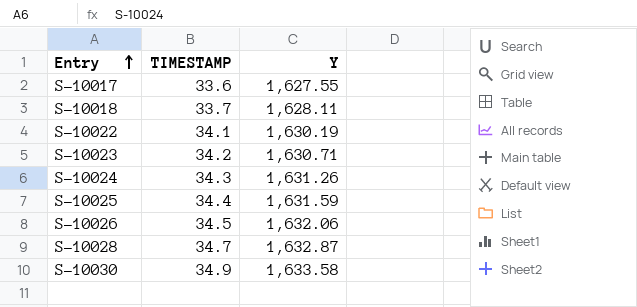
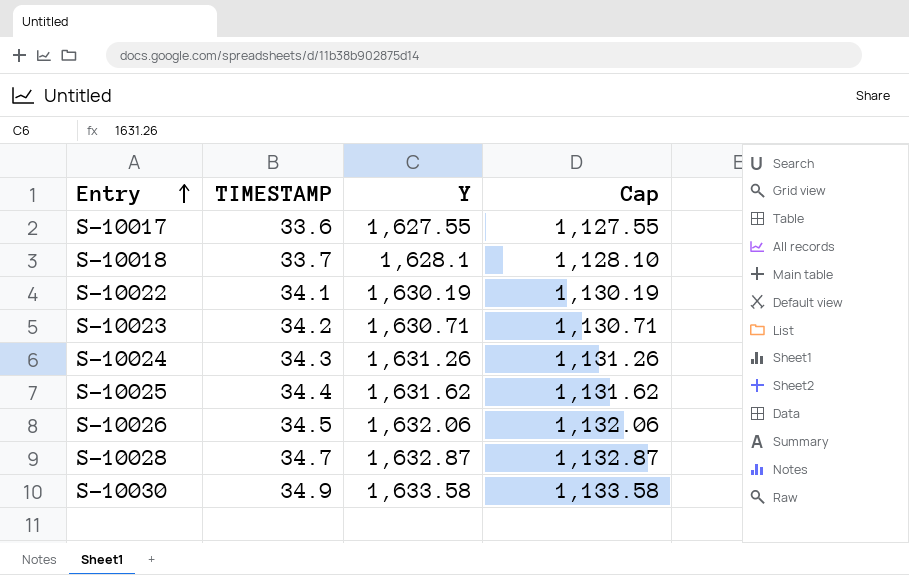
column Cap | formula: none -> [Y] - 500
S-10018 | Y: 1,628.11 -> 1,628.1
S-10025 | Y: 1,631.59 -> 1,631.62

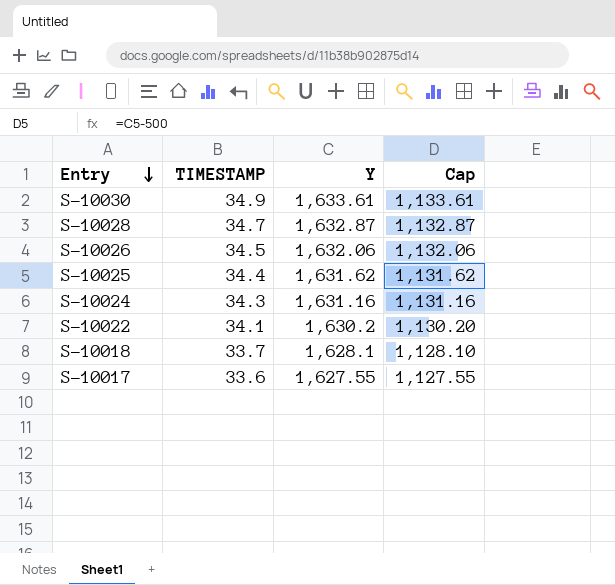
row order: Entry ascending -> Entry descending
row S-10023: 34.2 | 1,630.71 | 1,130.71 -> none
S-10030 | Y: 1,633.58 -> 1,633.61
S-10030 | Cap: 1,133.58 -> 1,133.61
S-10024 | Y: 1,631.26 -> 1,631.16
S-10024 | Cap: 1,131.26 -> 1,131.16
S-10022 | Y: 1,630.19 -> 1,630.2
S-10022 | Cap: 1,130.19 -> 1,130.20

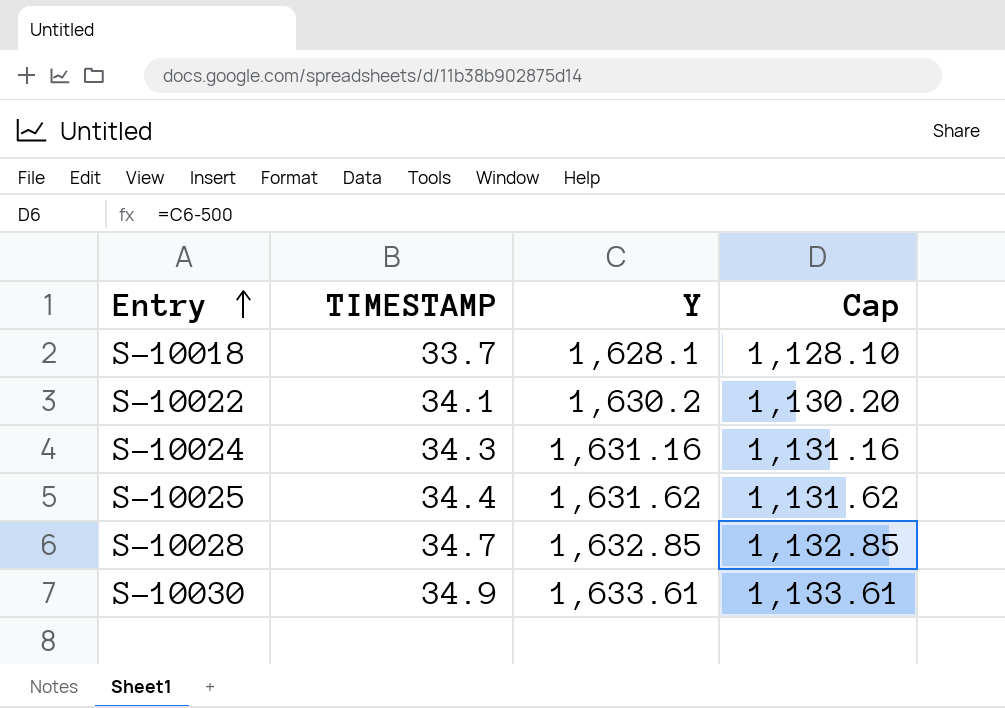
row order: Entry descending -> Entry ascending
row S-10026: 34.5 | 1,632.06 | 1,132.06 -> none
row S-10017: 33.6 | 1,627.55 | 1,127.55 -> none
S-10028 | Y: 1,632.87 -> 1,632.85
S-10028 | Cap: 1,132.87 -> 1,132.85

